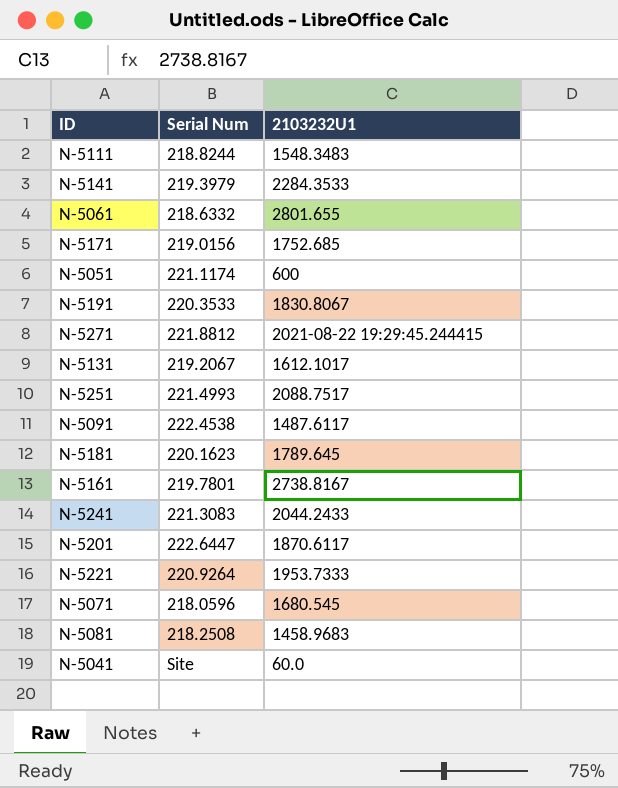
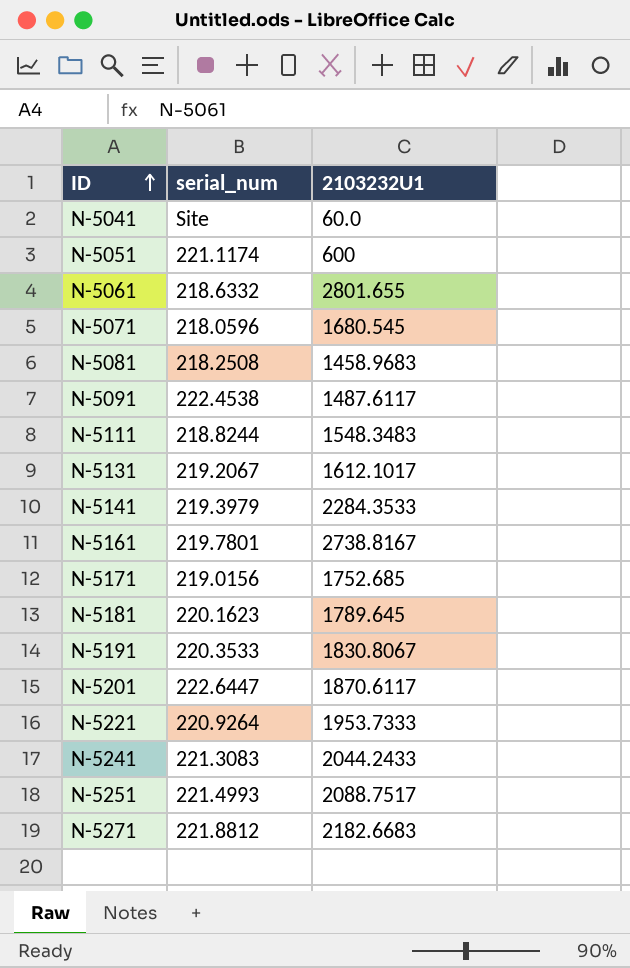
row order: none -> ID ascending
column name: Serial Num -> serial_num
N-5271 | 2103232U1: 2021-08-22 19:29:45.244415 -> 2182.6683

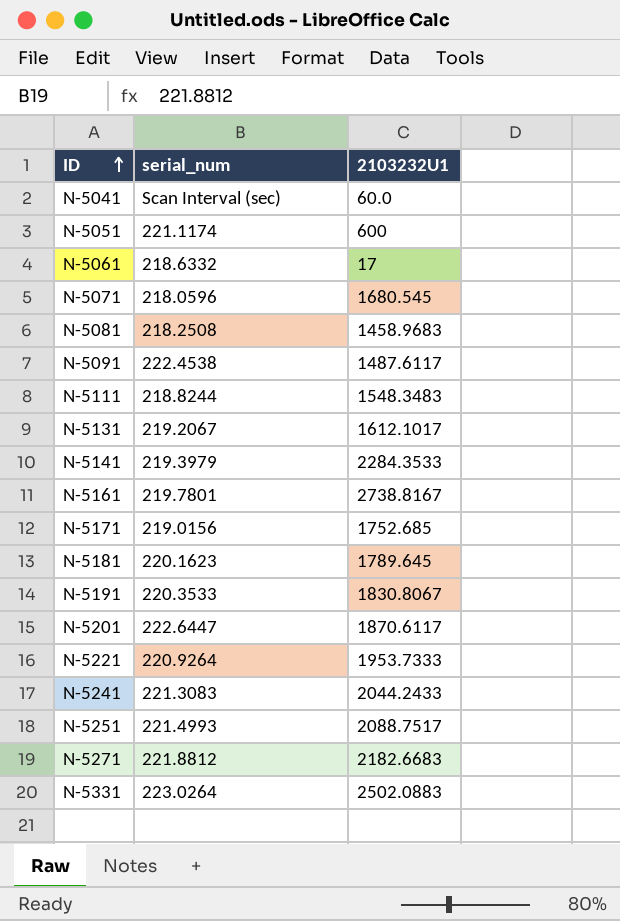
N-5041 | serial_num: Site -> Scan Interval (sec)
N-5061 | 2103232U1: 2801.655 -> 17
row N-5331: none -> 223.0264 | 2502.0883

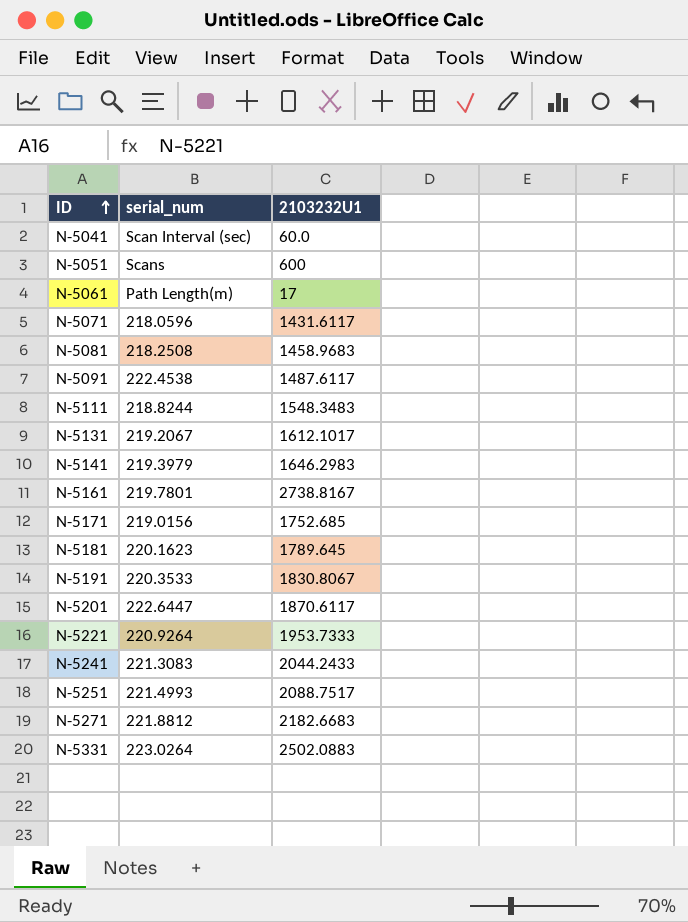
N-5051 | serial_num: 221.1174 -> Scans
N-5061 | serial_num: 218.6332 -> Path Length(m)
N-5071 | 2103232U1: 1680.545 -> 1431.6117
N-5141 | 2103232U1: 2284.3533 -> 1646.2983

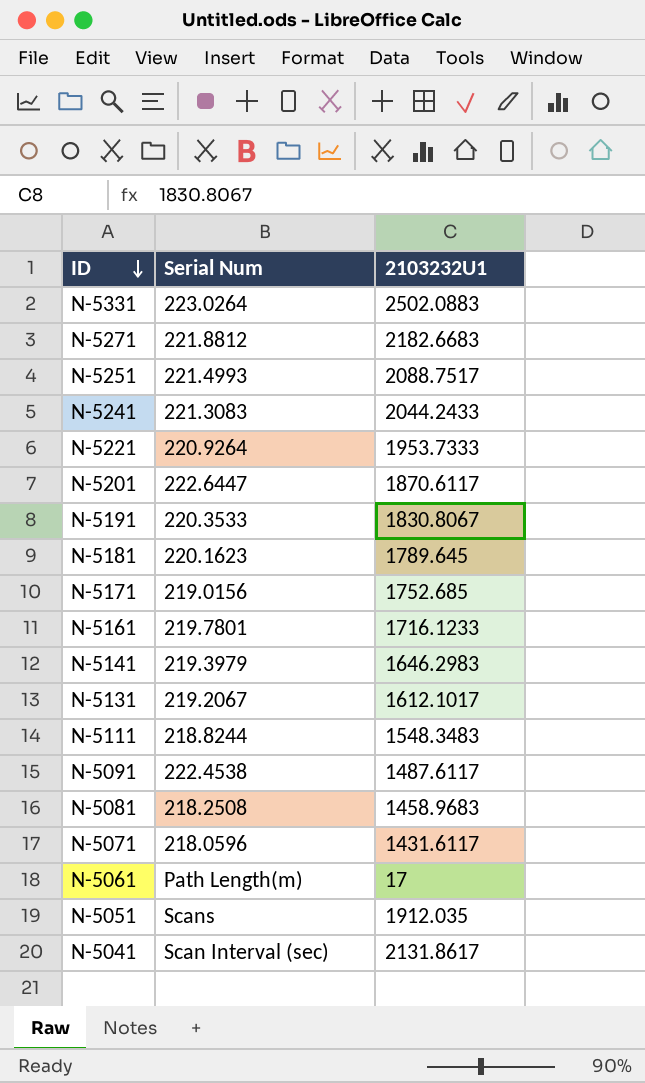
row order: ID ascending -> ID descending
column name: serial_num -> Serial Num
N-5161 | 2103232U1: 2738.8167 -> 1716.1233
N-5051 | 2103232U1: 600 -> 1912.035
N-5041 | 2103232U1: 60.0 -> 2131.8617

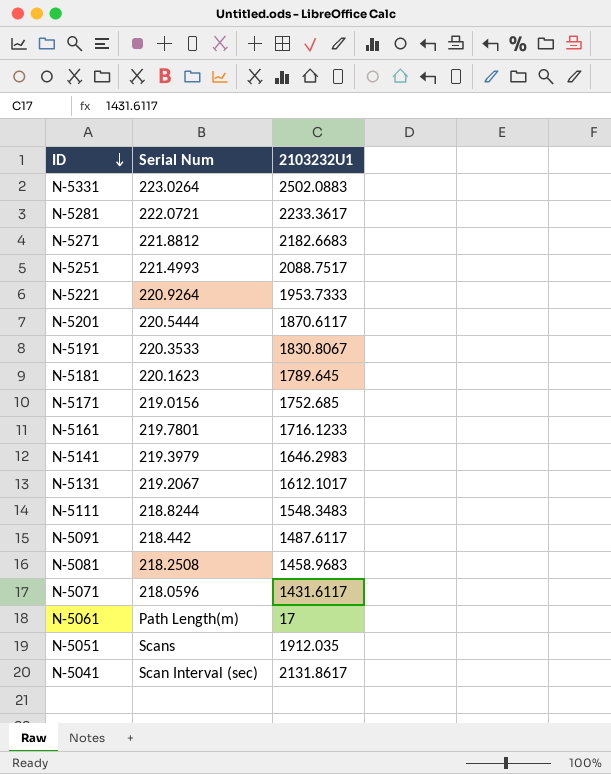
row N-5241: 221.3083 | 2044.2433 -> none
row N-5281: none -> 222.0721 | 2233.3617
N-5201 | Serial Num: 222.6447 -> 220.5444
N-5091 | Serial Num: 222.4538 -> 218.442

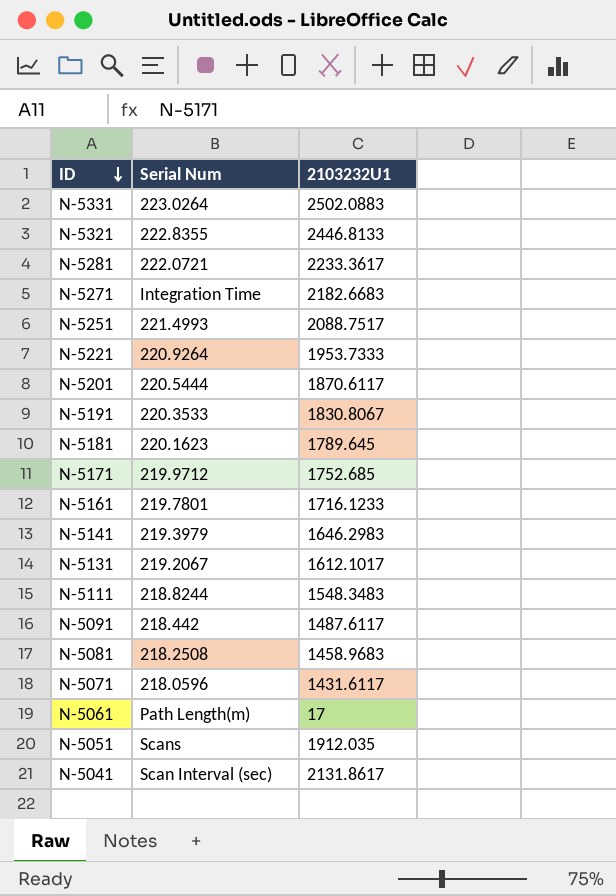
row N-5321: none -> 222.8355 | 2446.8133
N-5271 | Serial Num: 221.8812 -> Integration Time
N-5171 | Serial Num: 219.0156 -> 219.9712

